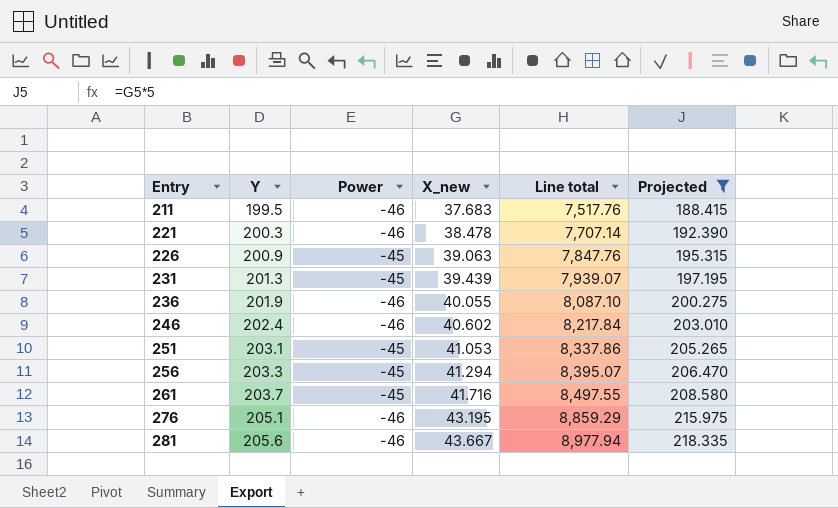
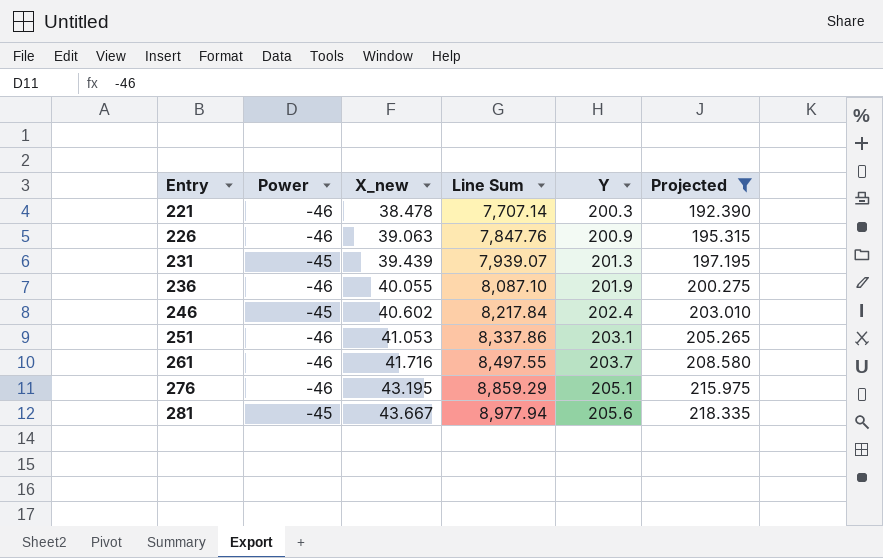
column name: Line total -> Line Sum
column Y | position: 2 -> 5
row 211: 199.5 | -46 | 37.683 | 7,517.76 | 188.415 -> none
row 256: 203.3 | -45 | 41.294 | 8,395.07 | 206.470 -> none
226 | Power: -45 -> -46
246 | Power: -46 -> -45
251 | Power: -45 -> -46
261 | Power: -45 -> -46
281 | Power: -46 -> -45

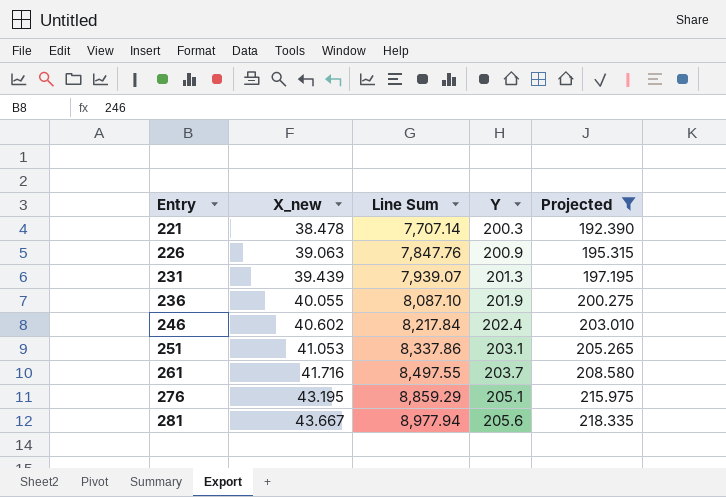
column Power | position: 2 -> none

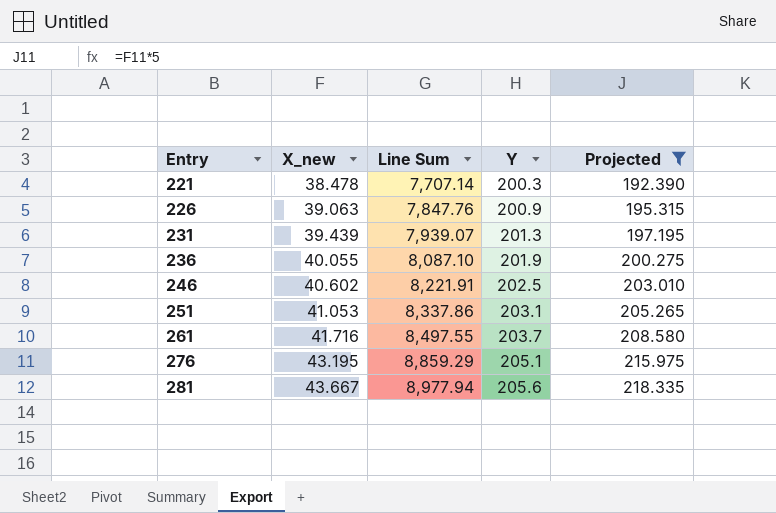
246 | Line Sum: 8,217.84 -> 8,221.91
246 | Y: 202.4 -> 202.5

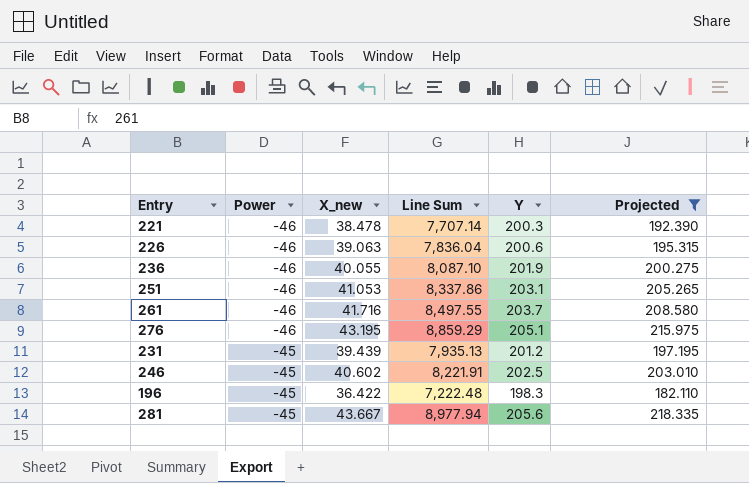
row order: Entry ascending -> Power ascending
column Power | position: none -> 2
226 | Line Sum: 7,847.76 -> 7,836.04
226 | Y: 200.9 -> 200.6
231 | Line Sum: 7,939.07 -> 7,935.13
231 | Y: 201.3 -> 201.2
row 196: none -> -45 | 36.422 | 7,222.48 | 198.3 | 182.110

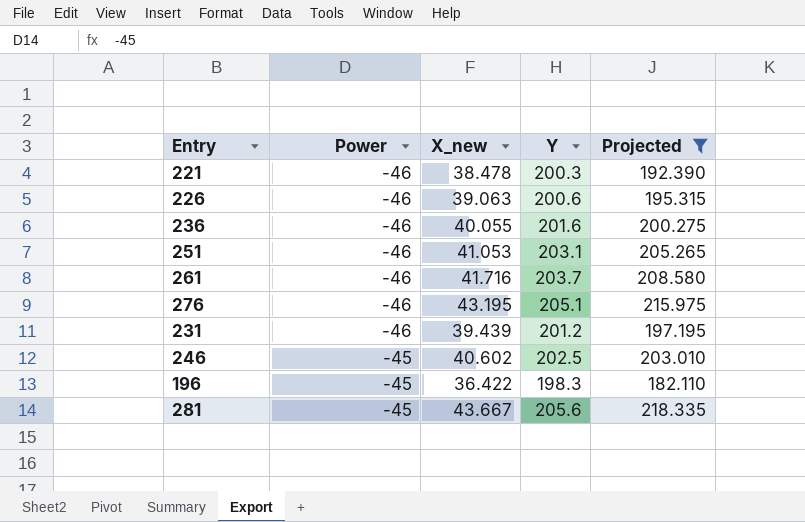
column Line Sum | formula: [X_new] * [Y] -> none
236 | Y: 201.9 -> 201.6
231 | Power: -45 -> -46

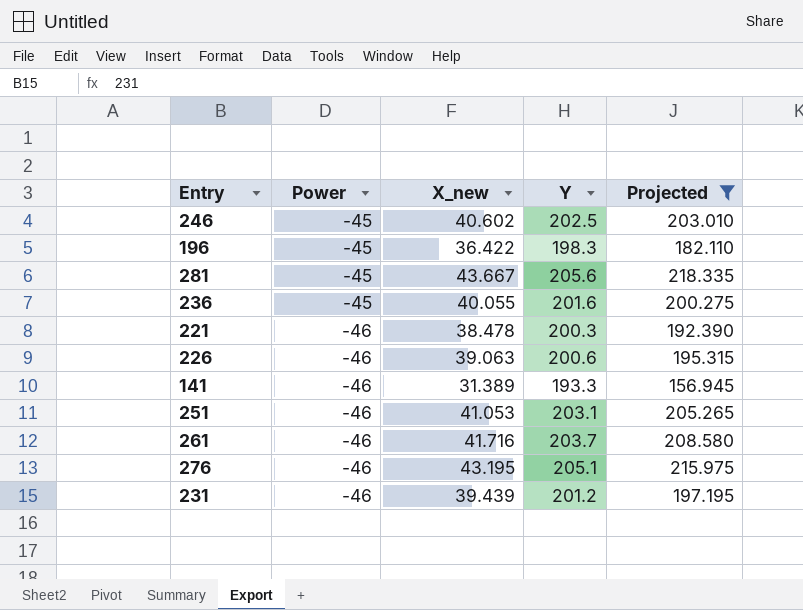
row order: Power ascending -> Power descending
236 | Power: -46 -> -45
row 141: none -> -46 | 31.389 | 193.3 | 156.945

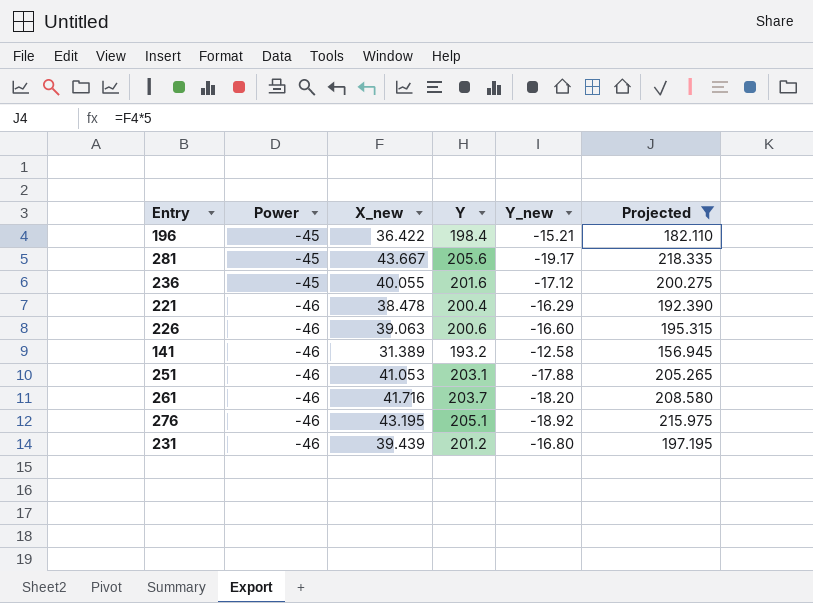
column Y_new | position: none -> 5
row 246: -45 | 40.602 | 202.5 | 203.010 -> none
196 | Y: 198.3 -> 198.4
221 | Y: 200.3 -> 200.4
141 | Y: 193.3 -> 193.2

